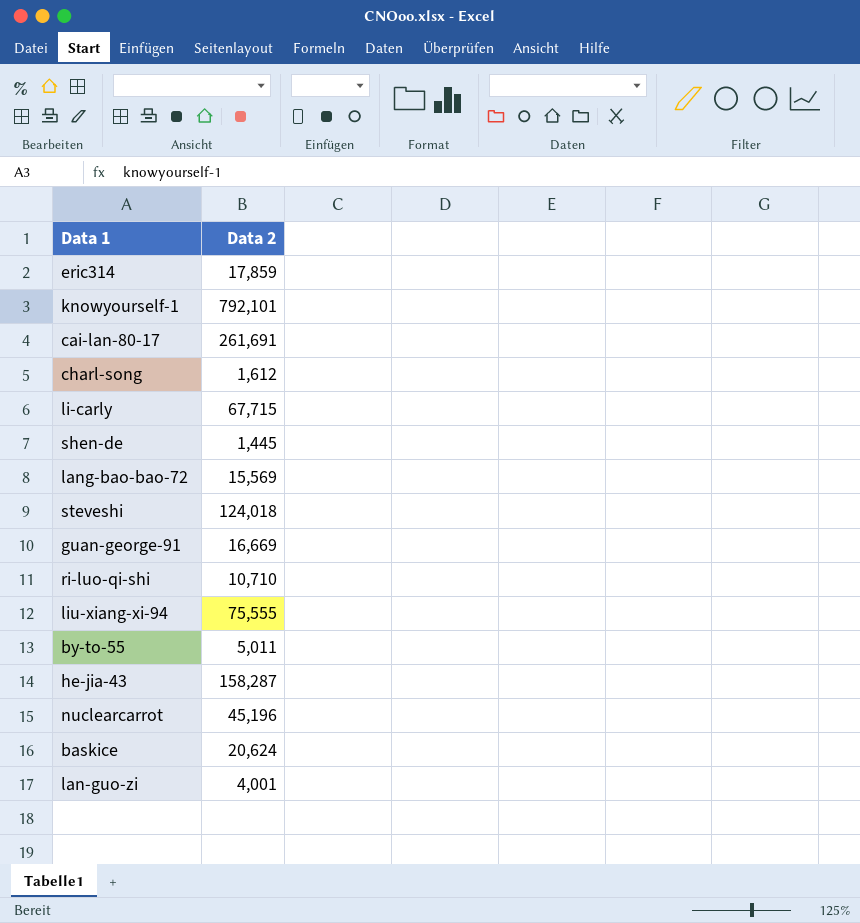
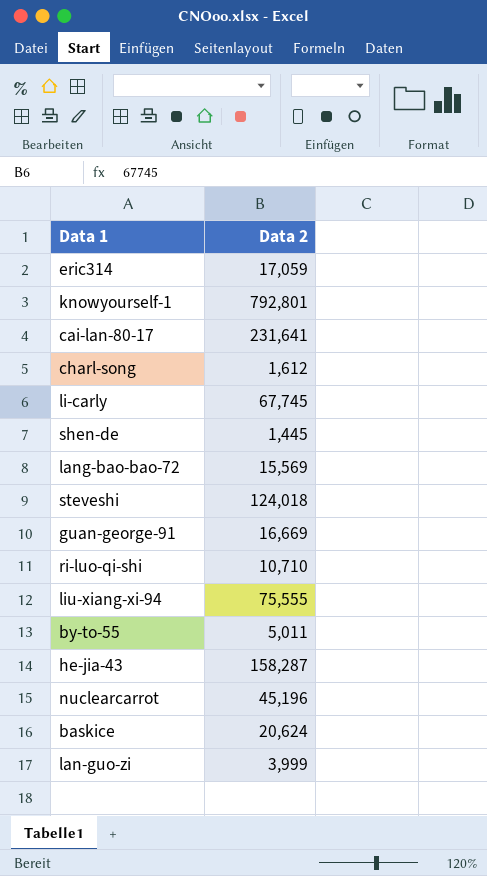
eric314 | Data 2: 17,859 -> 17,059
knowyourself-1 | Data 2: 792,101 -> 792,801
cai-lan-80-17 | Data 2: 261,691 -> 231,641
li-carly | Data 2: 67,715 -> 67,745
lan-guo-zi | Data 2: 4,001 -> 3,999

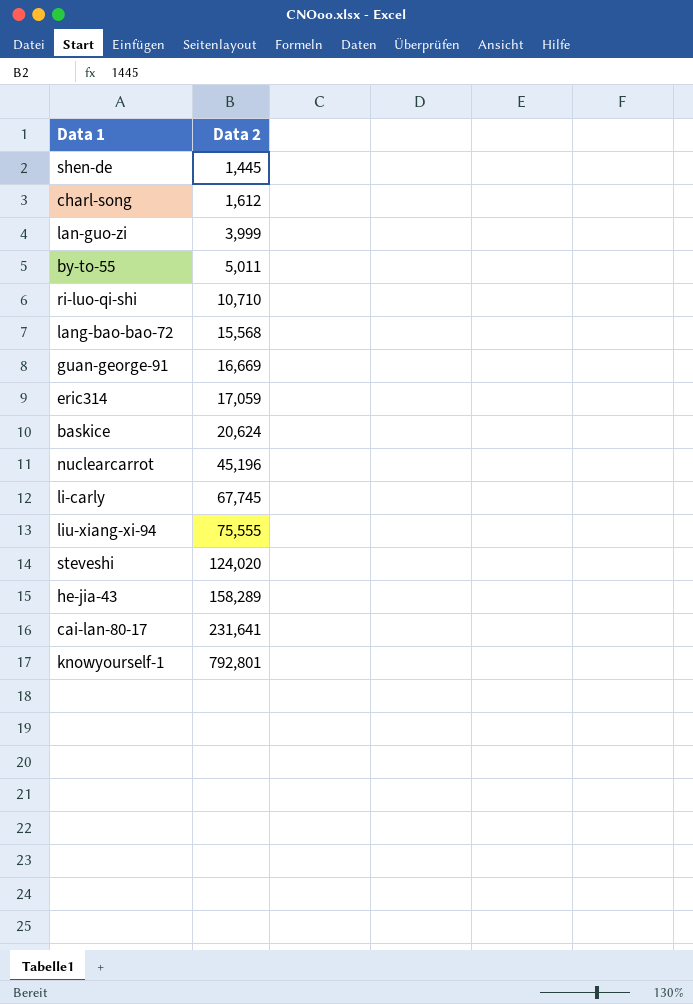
row order: none -> Data 2 ascending
lang-bao-bao-72 | Data 2: 15,569 -> 15,568
steveshi | Data 2: 124,018 -> 124,020
he-jia-43 | Data 2: 158,287 -> 158,289

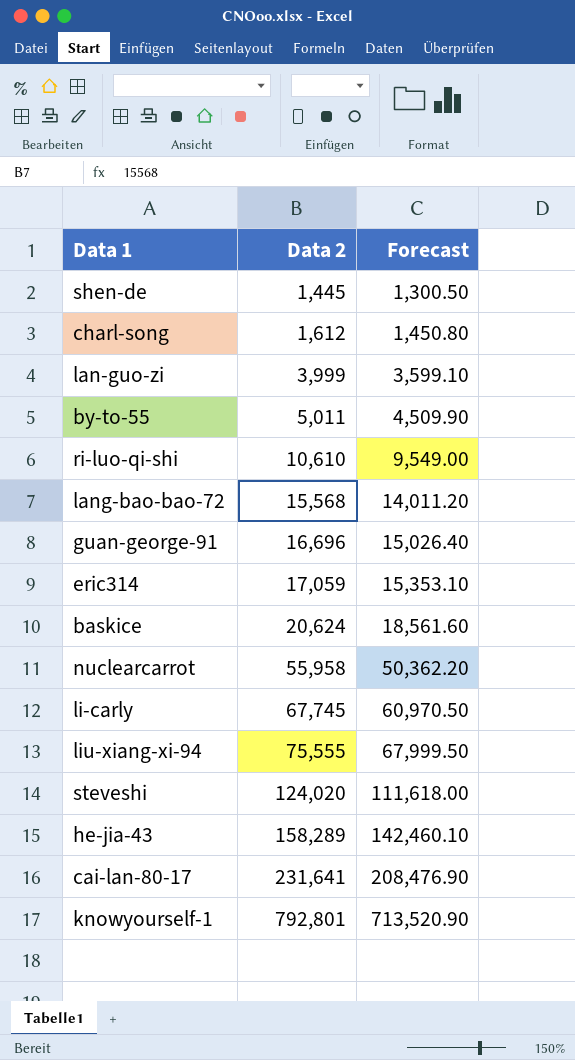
column Forecast | formula: none -> [Data 2] * 0.9
ri-luo-qi-shi | Data 2: 10,710 -> 10,610
guan-george-91 | Data 2: 16,669 -> 16,696
nuclearcarrot | Data 2: 45,196 -> 55,958

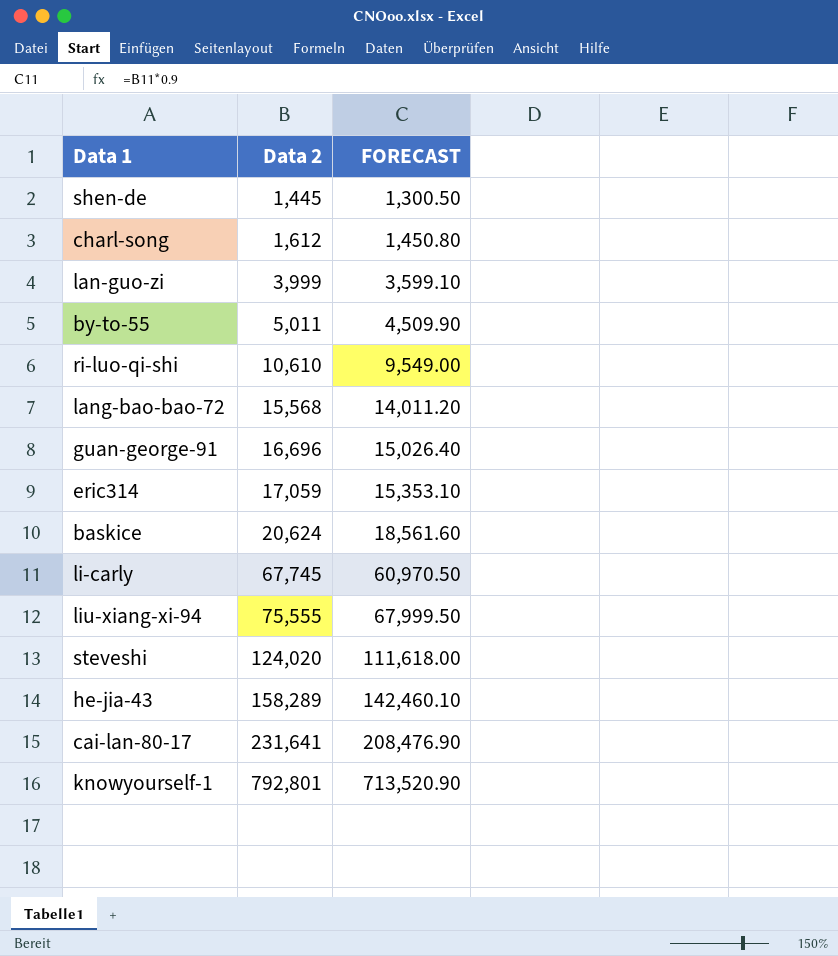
column name: Forecast -> FORECAST
row nuclearcarrot: 55,958 | 50,362.20 -> none

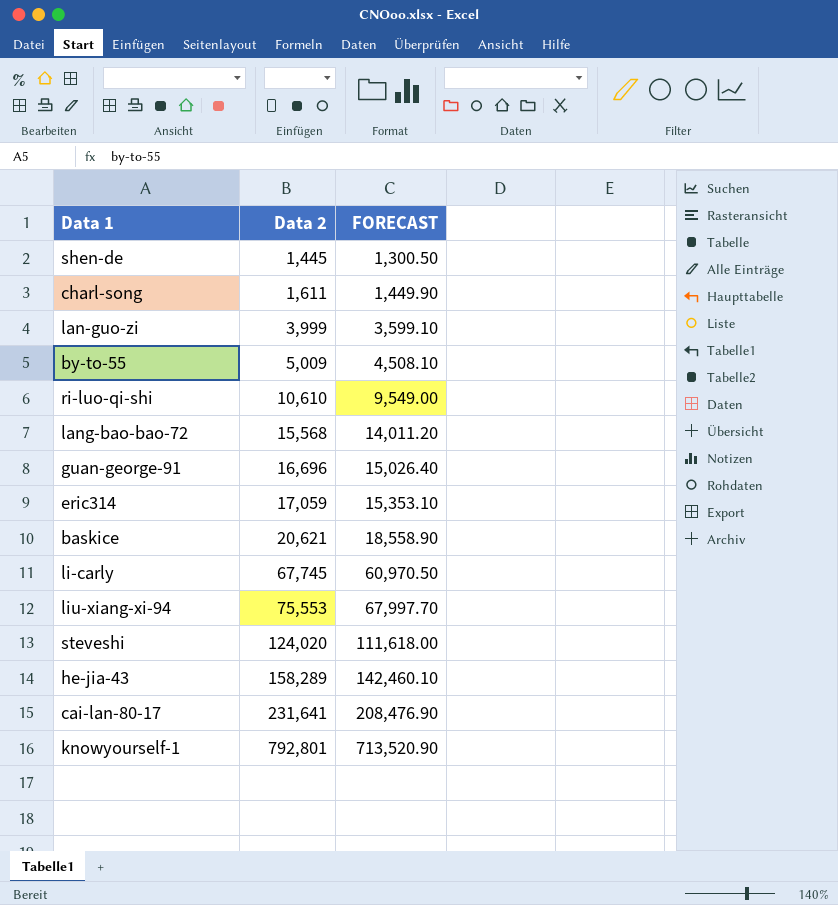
charl-song | Data 2: 1,612 -> 1,611
charl-song | FORECAST: 1,450.80 -> 1,449.90
by-to-55 | Data 2: 5,011 -> 5,009
by-to-55 | FORECAST: 4,509.90 -> 4,508.10
baskice | Data 2: 20,624 -> 20,621
baskice | FORECAST: 18,561.60 -> 18,558.90
liu-xiang-xi-94 | Data 2: 75,555 -> 75,553
liu-xiang-xi-94 | FORECAST: 67,999.50 -> 67,997.70

